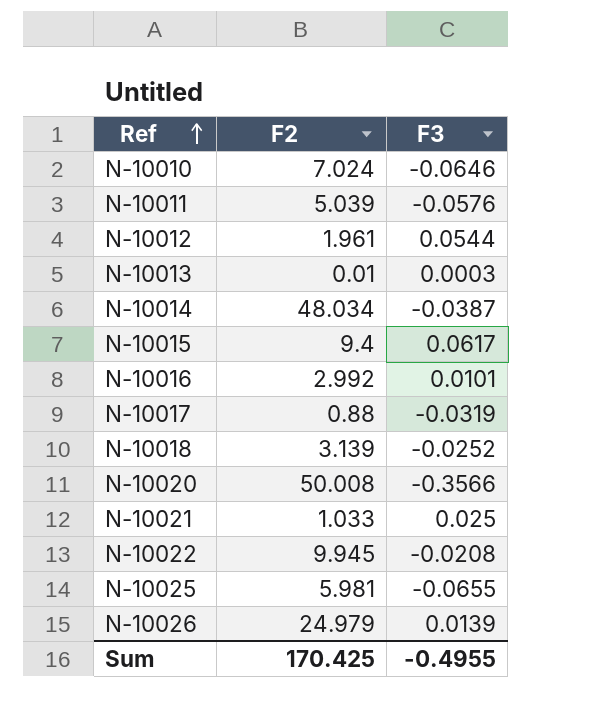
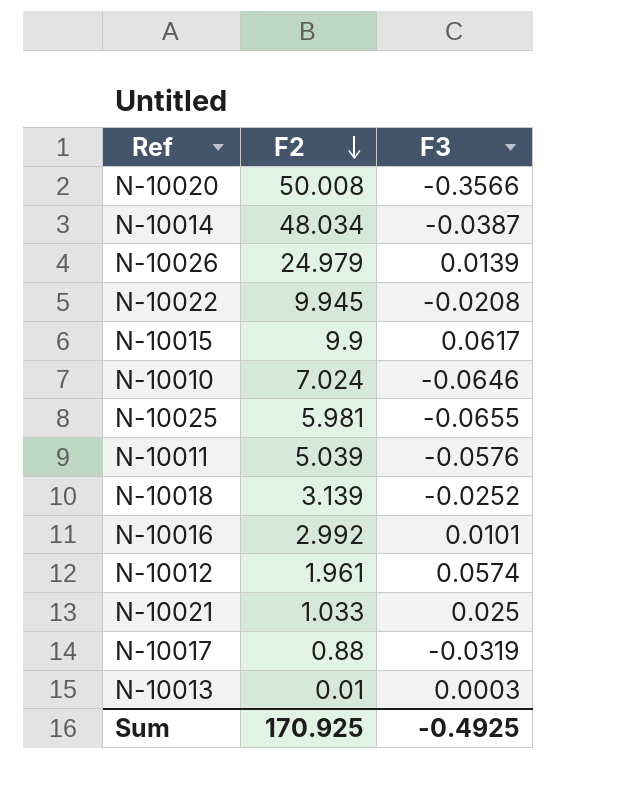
row order: Ref ascending -> F2 descending
N-10015 | F2: 9.4 -> 9.9
N-10012 | F3: 0.0544 -> 0.0574
Sum | F2: 170.425 -> 170.925
Sum | F3: -0.4955 -> -0.4925

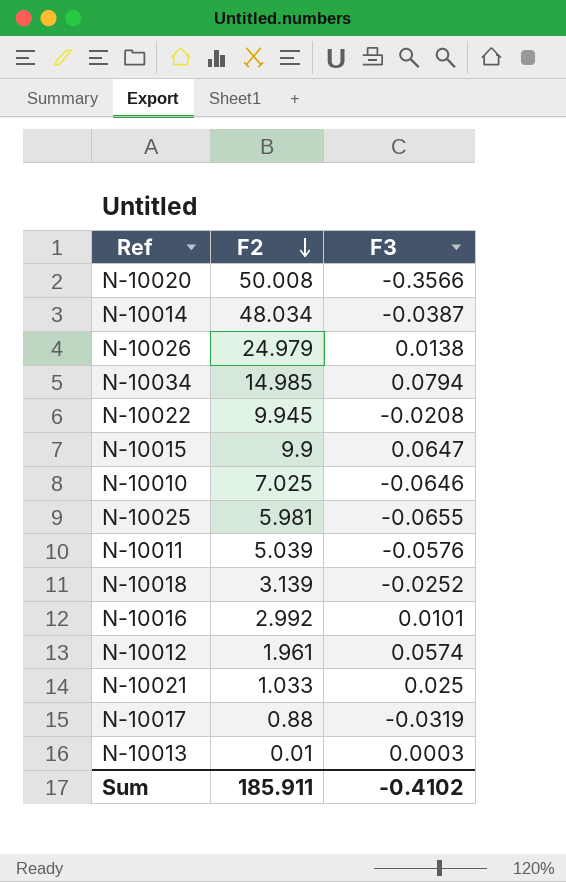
N-10026 | F3: 0.0139 -> 0.0138
row N-10034: none -> 14.985 | 0.0794
N-10015 | F3: 0.0617 -> 0.0647
N-10010 | F2: 7.024 -> 7.025
Sum | F2: 170.925 -> 185.911
Sum | F3: -0.4925 -> -0.4102

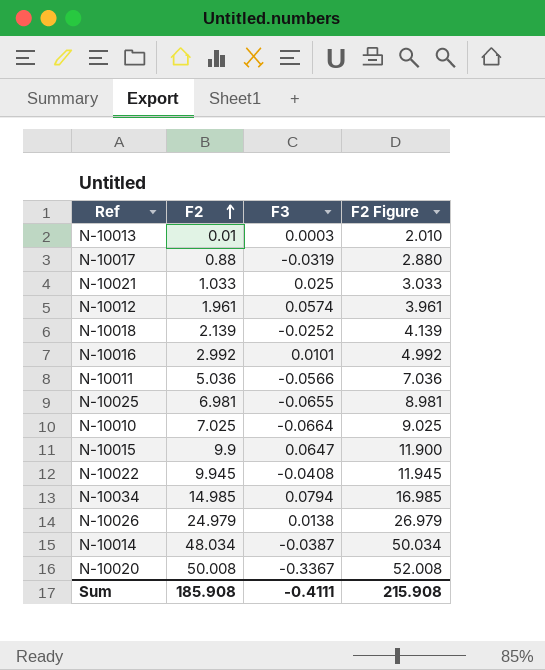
row order: F2 descending -> F2 ascending
column F2 Figure | formula: none -> [F2] + 2
N-10018 | F2: 3.139 -> 2.139
N-10011 | F2: 5.039 -> 5.036
N-10011 | F3: -0.0576 -> -0.0566
N-10025 | F2: 5.981 -> 6.981
N-10010 | F3: -0.0646 -> -0.0664
N-10022 | F3: -0.0208 -> -0.0408
N-10020 | F3: -0.3566 -> -0.3367
Sum | F2: 185.911 -> 185.908
Sum | F3: -0.4102 -> -0.4111

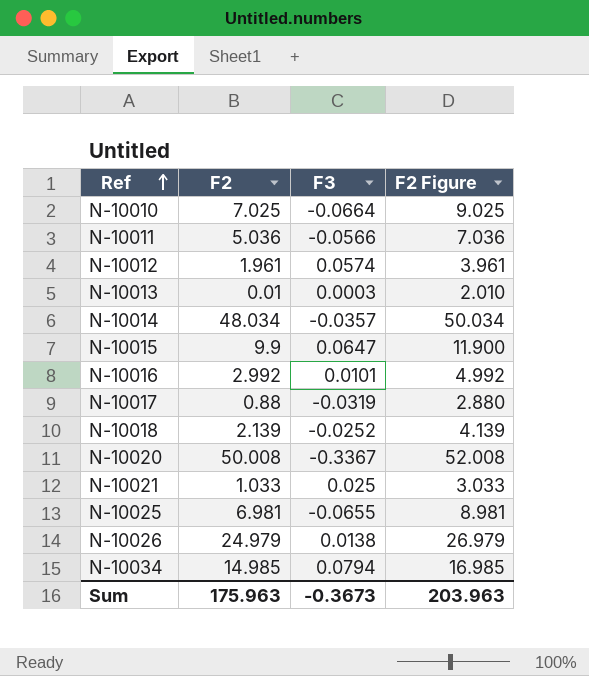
row order: F2 ascending -> Ref ascending
row N-10022: 9.945 | -0.0408 | 11.945 -> none
N-10014 | F3: -0.0387 -> -0.0357
Sum | F2: 185.908 -> 175.963
Sum | F3: -0.4111 -> -0.3673
Sum | F2 Figure: 215.908 -> 203.963

